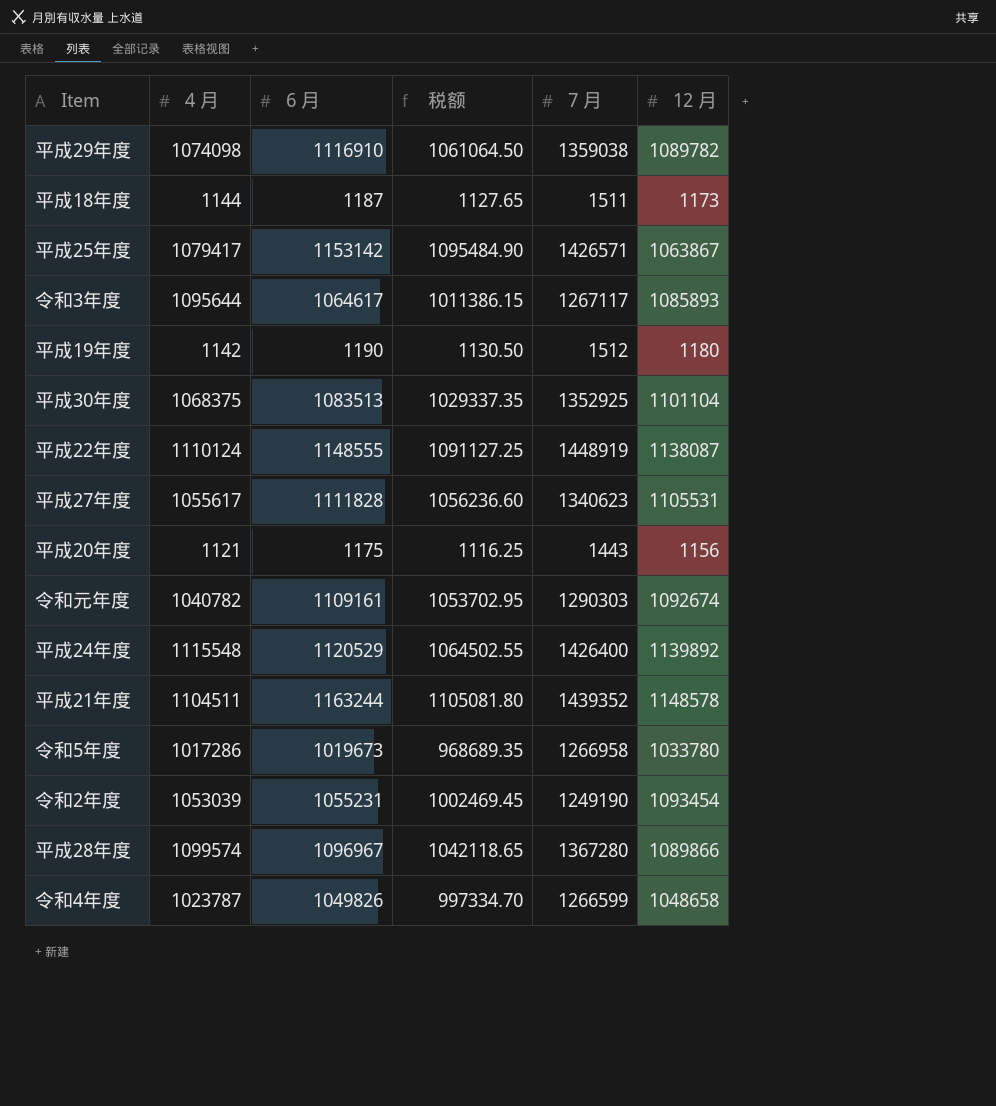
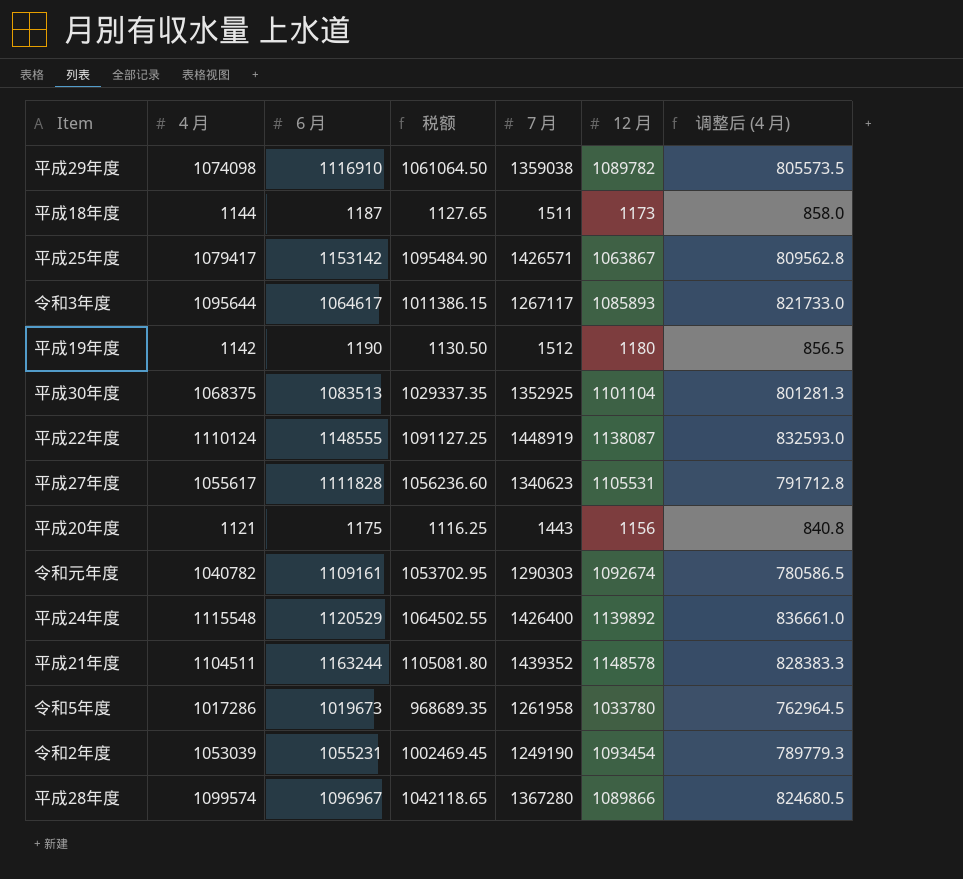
column 调整后 (4 月) | formula: none -> [4 月] * 0.75
row 令和4年度: 1023787 | 1049826 | 997334.70 | 1266599 | 1048658 -> none
令和5年度 | 7 月: 1266958 -> 1261958

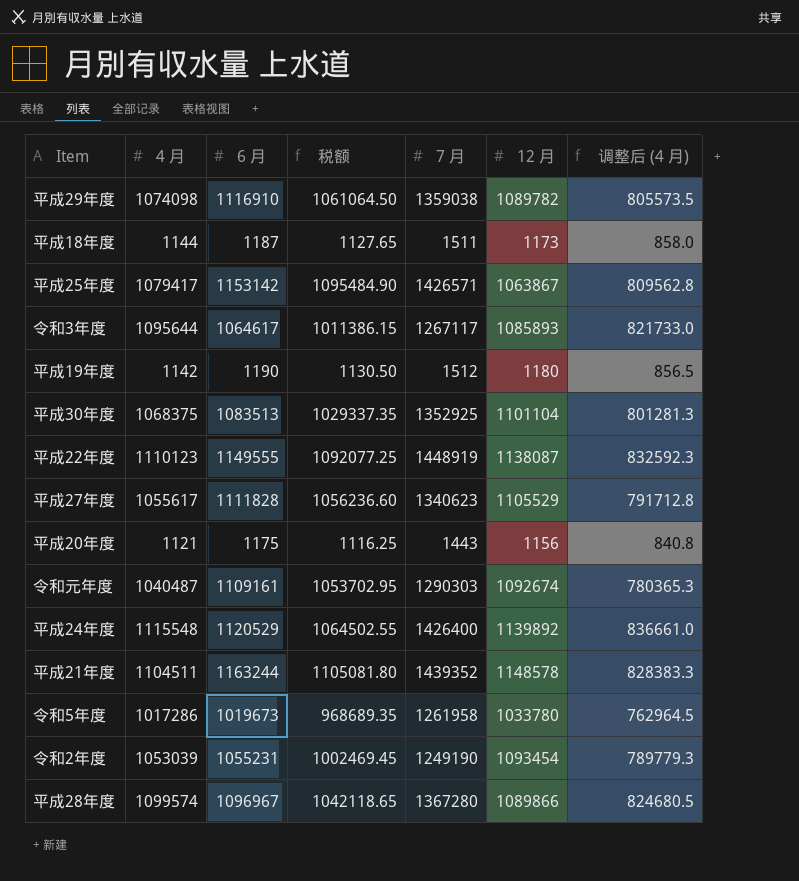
平成22年度 | 4 月: 1110124 -> 1110123
平成22年度 | 6 月: 1148555 -> 1149555
平成22年度 | 税额: 1091127.25 -> 1092077.25
平成22年度 | 调整后 (4 月): 832593.0 -> 832592.3
平成27年度 | 12 月: 1105531 -> 1105529
令和元年度 | 4 月: 1040782 -> 1040487
令和元年度 | 调整后 (4 月): 780586.5 -> 780365.3

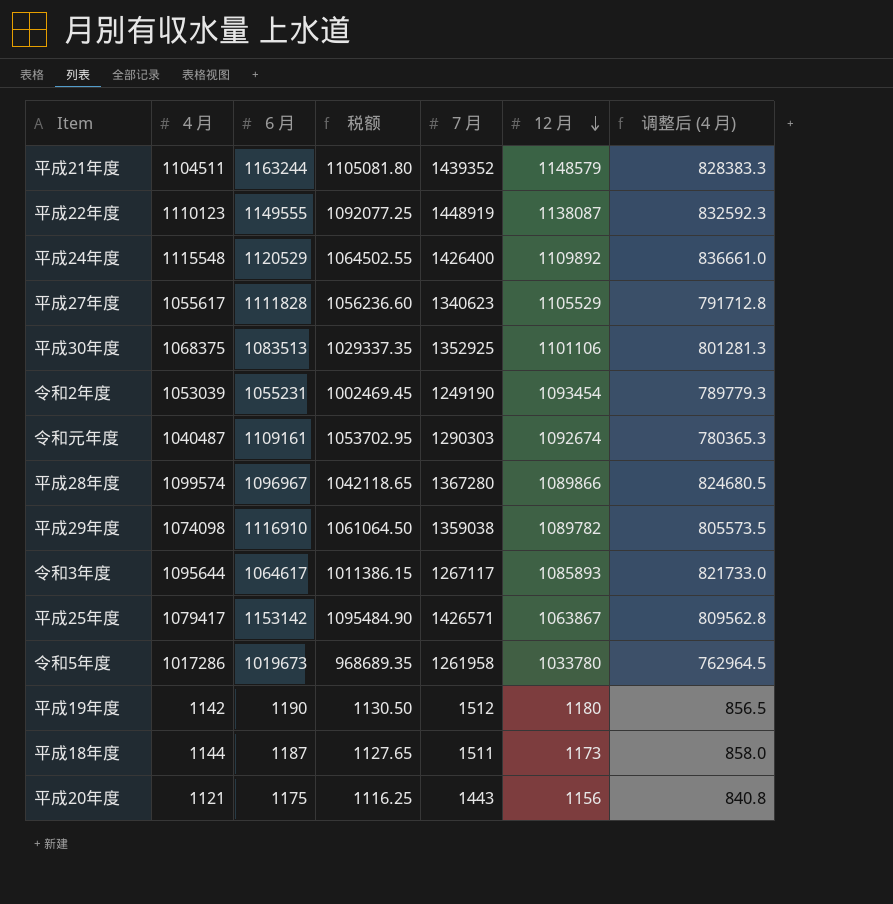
row order: none -> 12 月 descending
平成21年度 | 12 月: 1148578 -> 1148579
平成24年度 | 12 月: 1139892 -> 1109892
平成30年度 | 12 月: 1101104 -> 1101106

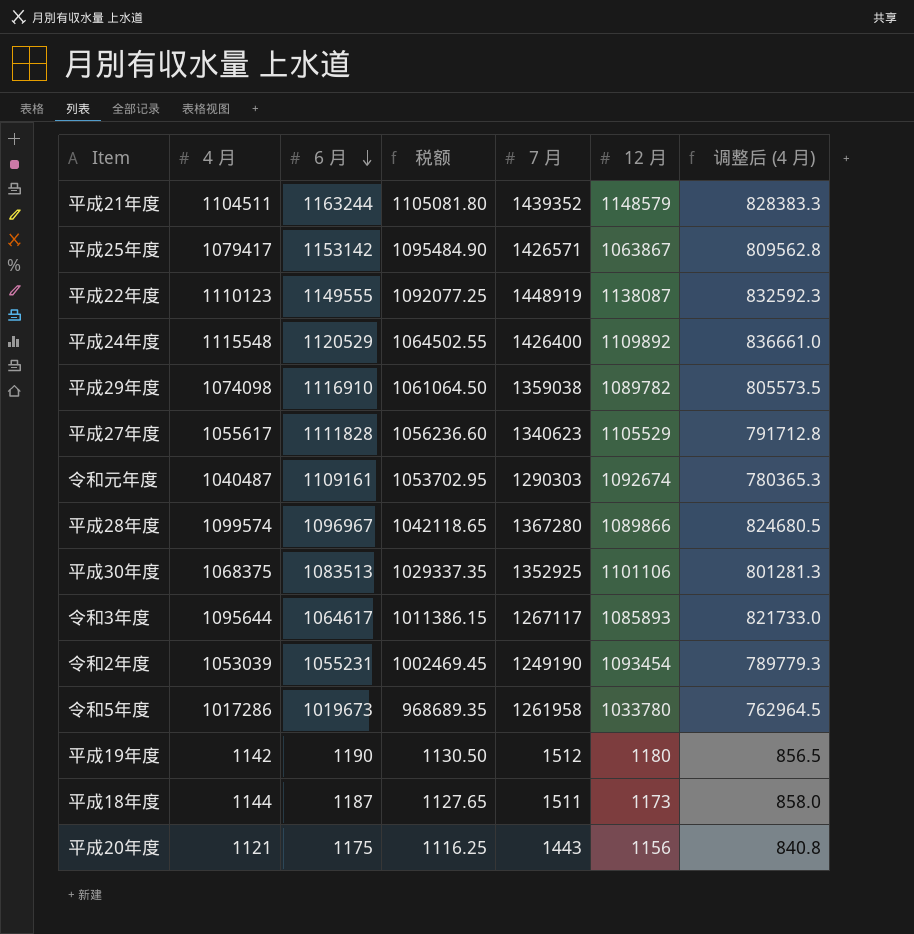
row order: 12 月 descending -> 6 月 descending

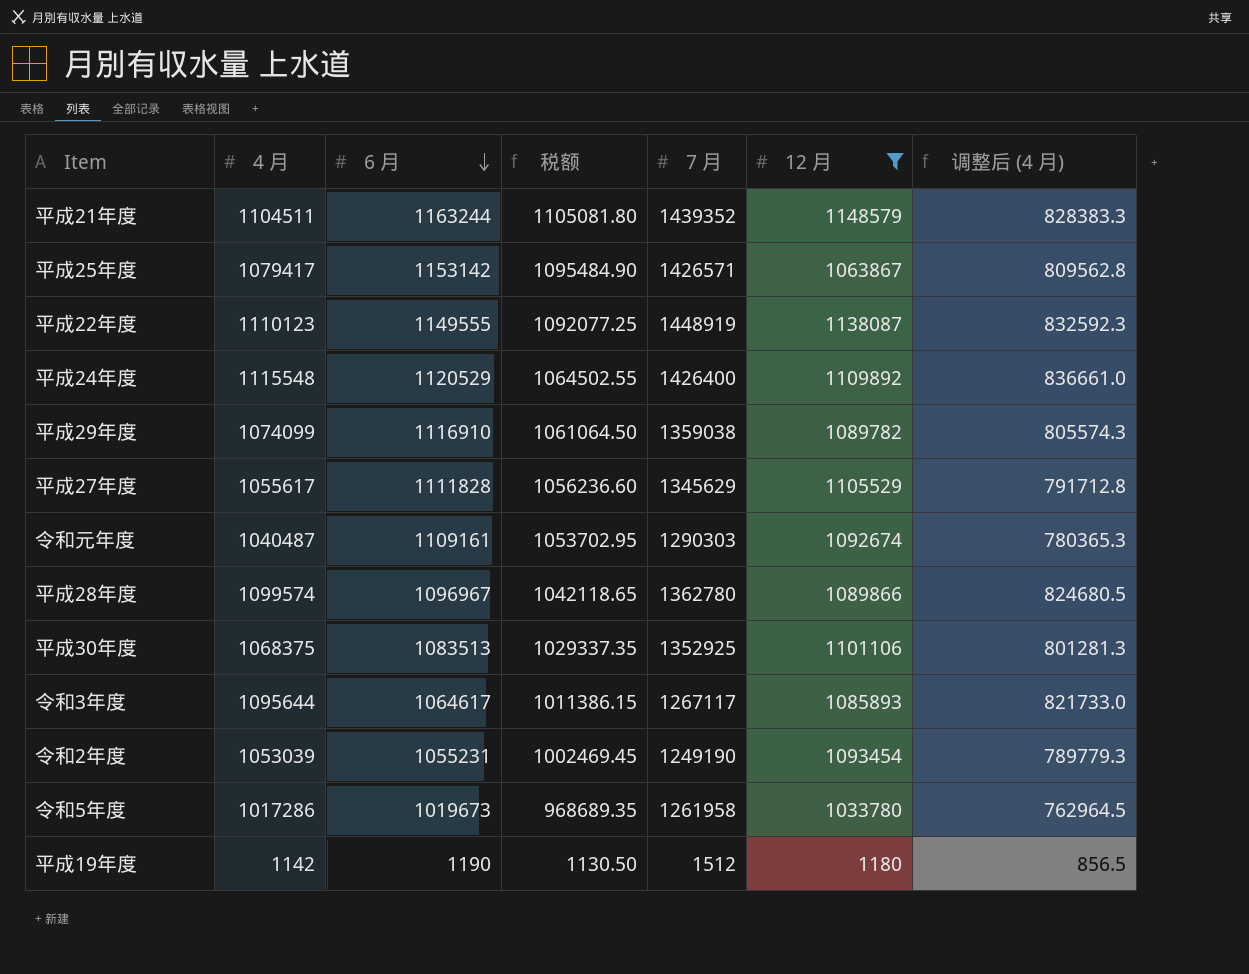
filter: none -> 12 月 >= 1180
平成29年度 | 4 月: 1074098 -> 1074099
平成29年度 | 调整后 (4 月): 805573.5 -> 805574.3
平成27年度 | 7 月: 1340623 -> 1345629
平成28年度 | 7 月: 1367280 -> 1362780

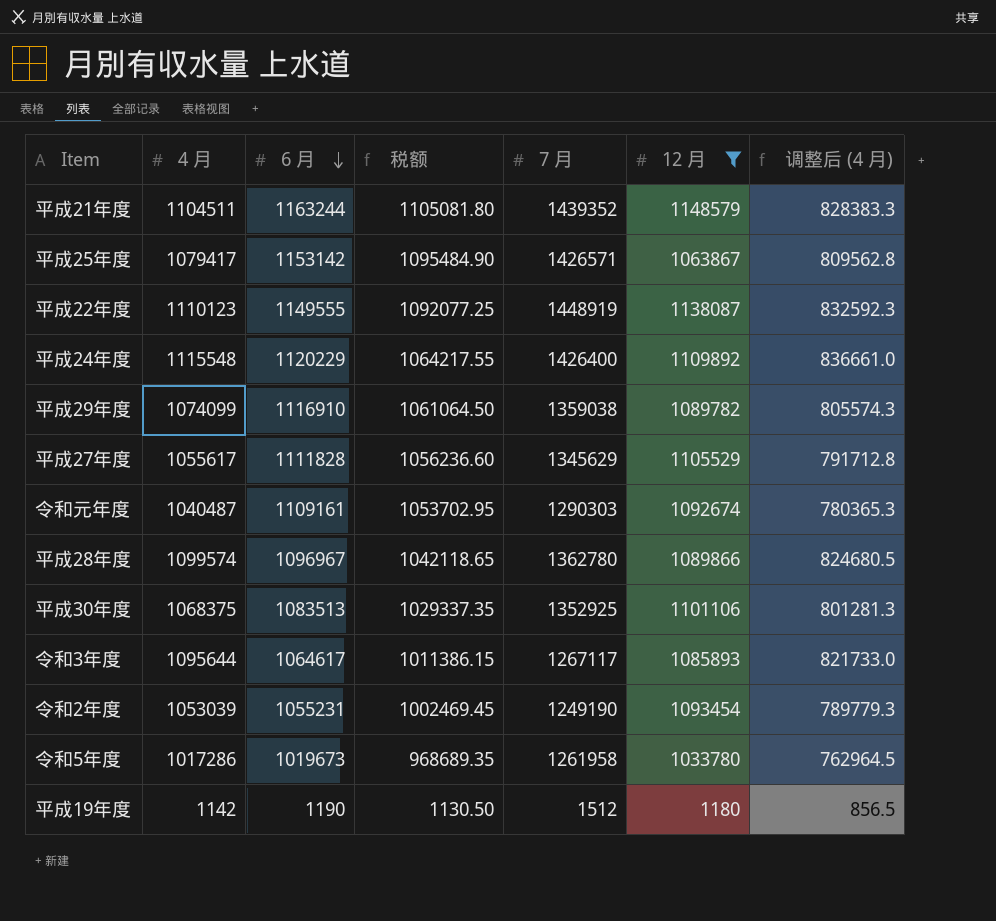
平成24年度 | 6 月: 1120529 -> 1120229
平成24年度 | 税额: 1064502.55 -> 1064217.55

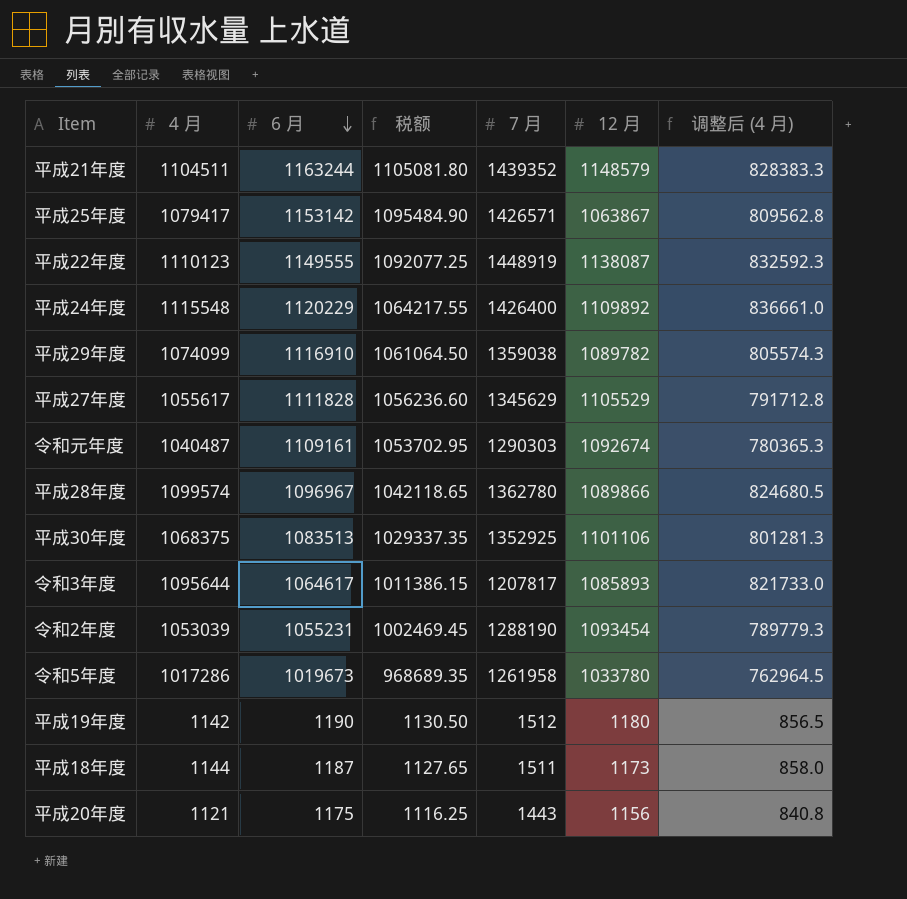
filter: 12 月 >= 1180 -> none
令和3年度 | 7 月: 1267117 -> 1207817
令和2年度 | 7 月: 1249190 -> 1288190

